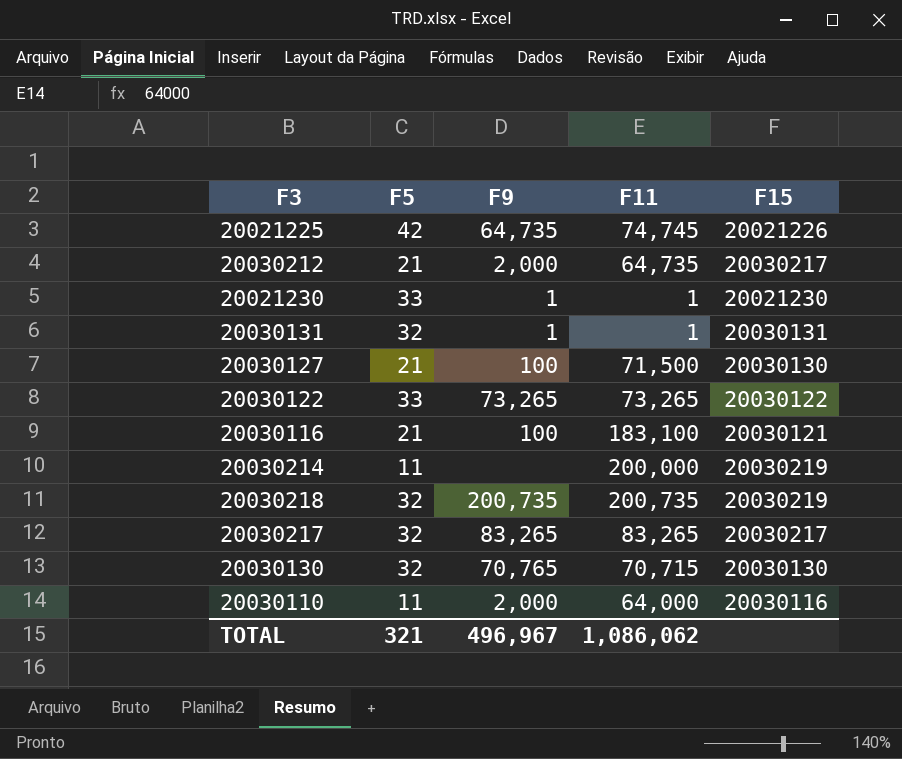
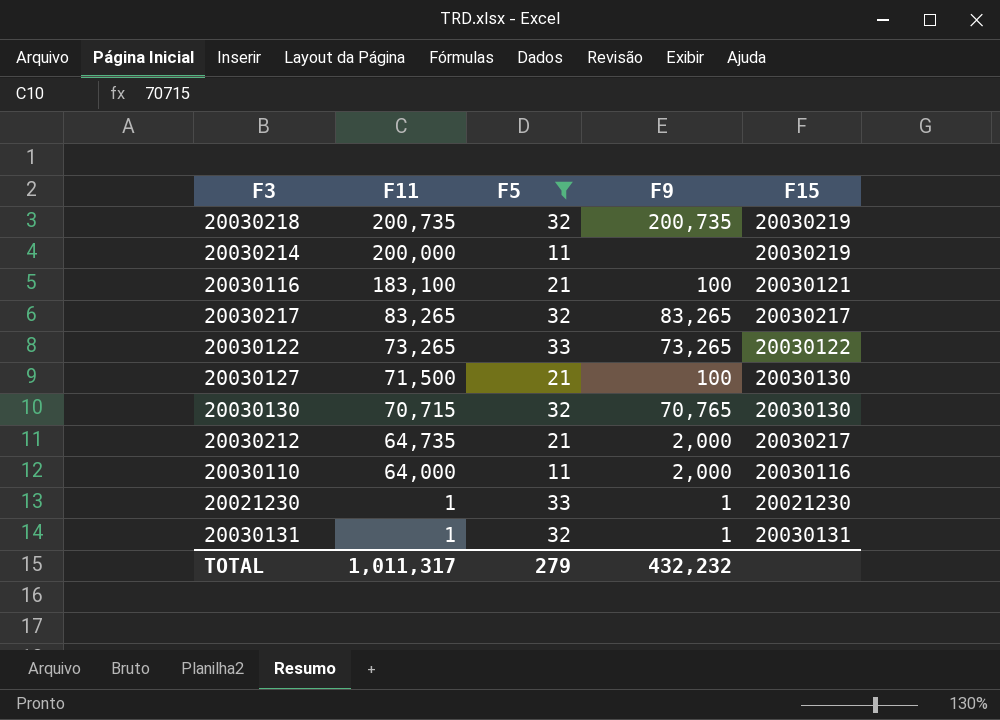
filter: none -> F5 != 42
row order: none -> F11 descending
column F11 | position: 4 -> 2
TOTAL | F11: 1,086,062 -> 1,011,317
TOTAL | F5: 321 -> 279
TOTAL | F9: 496,967 -> 432,232

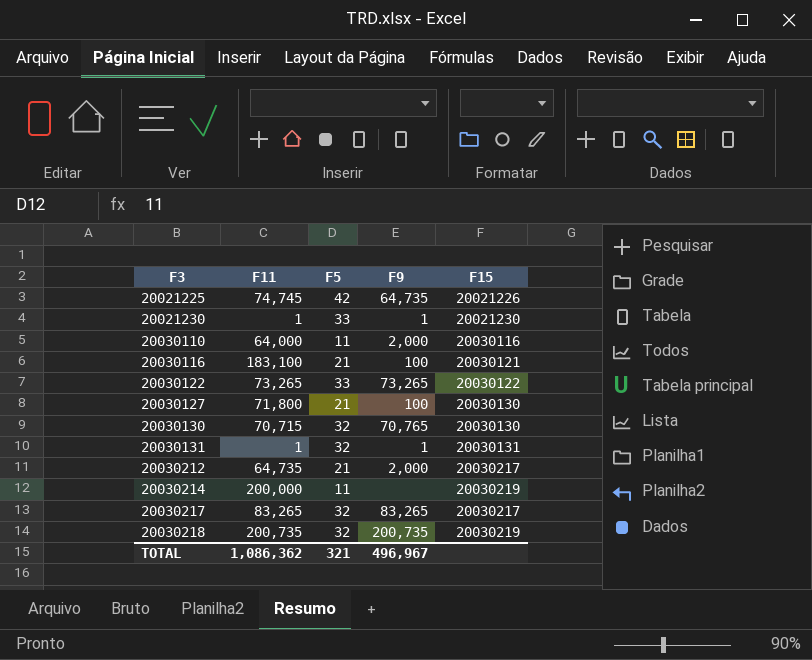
filter: F5 != 42 -> none
row order: F11 descending -> F3 ascending
20030127 | F11: 71,500 -> 71,800
TOTAL | F11: 1,011,317 -> 1,086,362
TOTAL | F5: 279 -> 321
TOTAL | F9: 432,232 -> 496,967

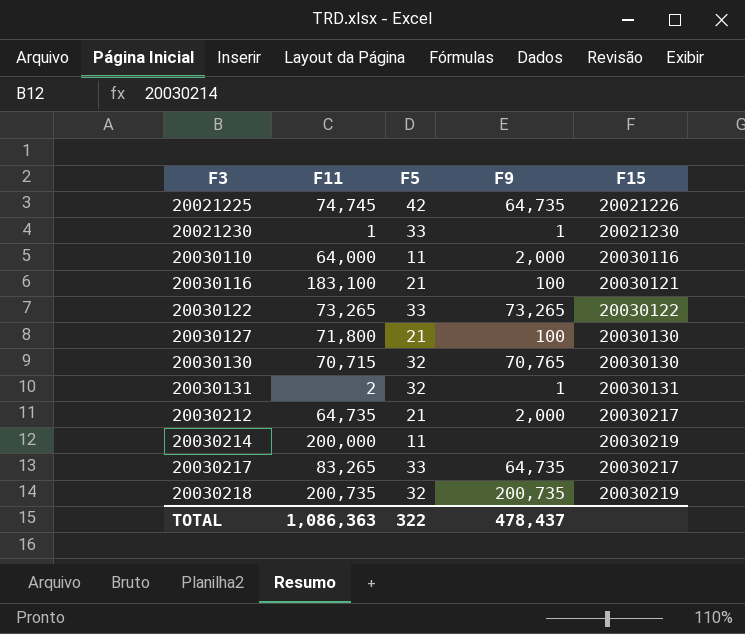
20030131 | F11: 1 -> 2
20030217 | F5: 32 -> 33
20030217 | F9: 83,265 -> 64,735
TOTAL | F11: 1,086,362 -> 1,086,363
TOTAL | F5: 321 -> 322
TOTAL | F9: 496,967 -> 478,437

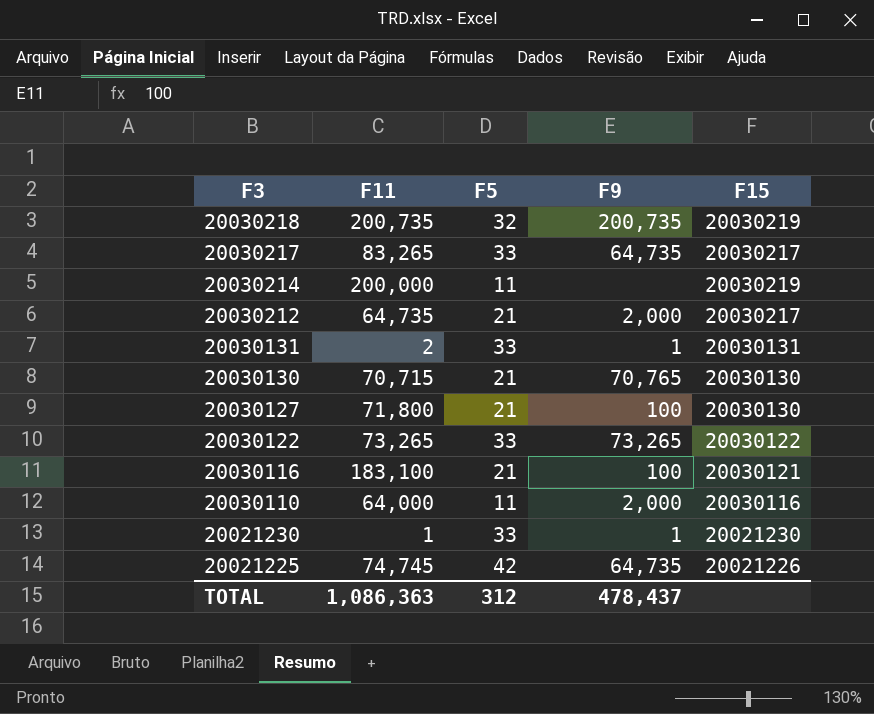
row order: F3 ascending -> F3 descending
20030131 | F5: 32 -> 33
20030130 | F5: 32 -> 21
TOTAL | F5: 322 -> 312

